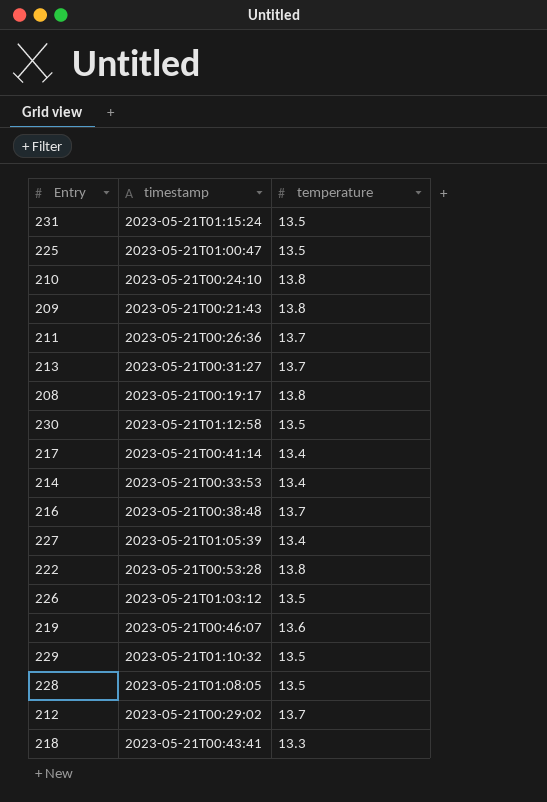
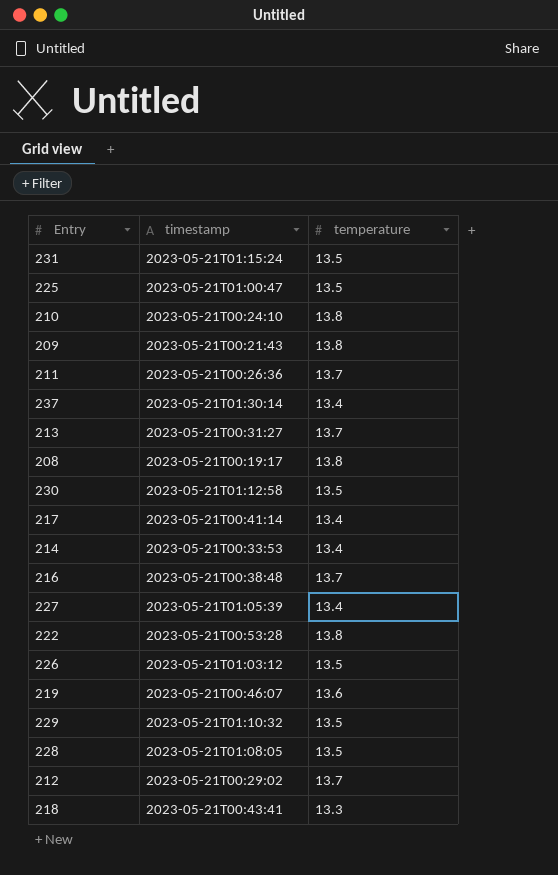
row 237: none -> 2023-05-21T01:30:14 | 13.4

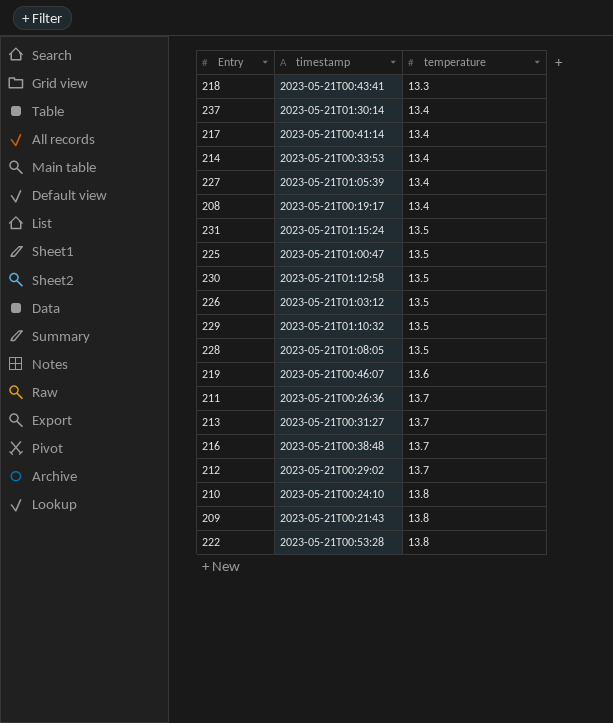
row order: none -> temperature ascending
208 | temperature: 13.8 -> 13.4

